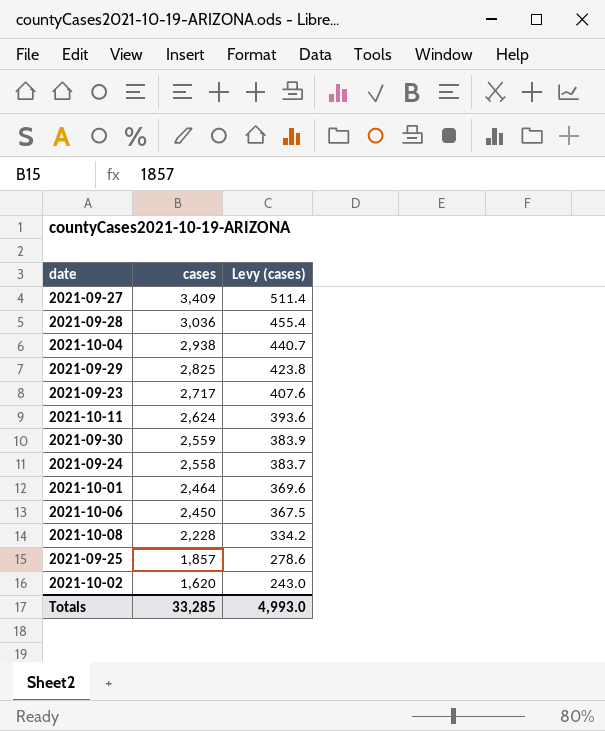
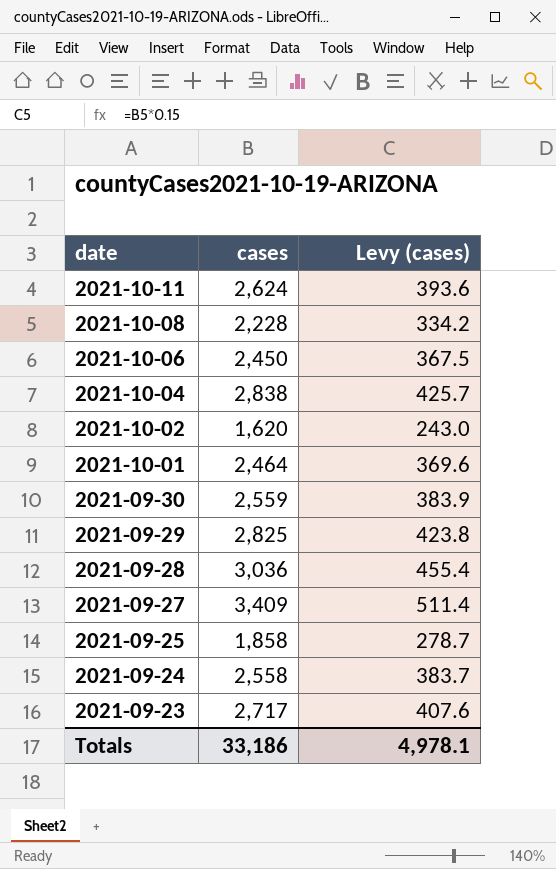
row order: cases descending -> date descending
2021-10-04 | cases: 2,938 -> 2,838
2021-10-04 | Levy (cases): 440.7 -> 425.7
2021-09-25 | cases: 1,857 -> 1,858
2021-09-25 | Levy (cases): 278.6 -> 278.7
Totals | cases: 33,285 -> 33,186
Totals | Levy (cases): 4,993.0 -> 4,978.1

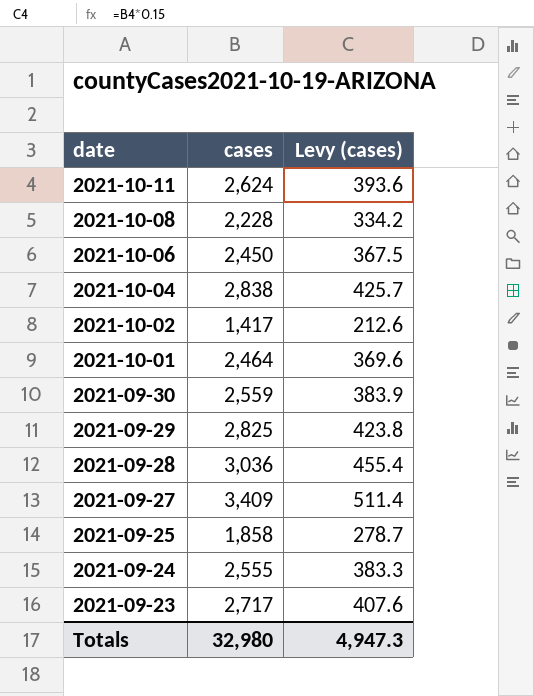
2021-10-02 | cases: 1,620 -> 1,417
2021-10-02 | Levy (cases): 243.0 -> 212.6
2021-09-24 | cases: 2,558 -> 2,555
2021-09-24 | Levy (cases): 383.7 -> 383.3
Totals | cases: 33,186 -> 32,980
Totals | Levy (cases): 4,978.1 -> 4,947.3

